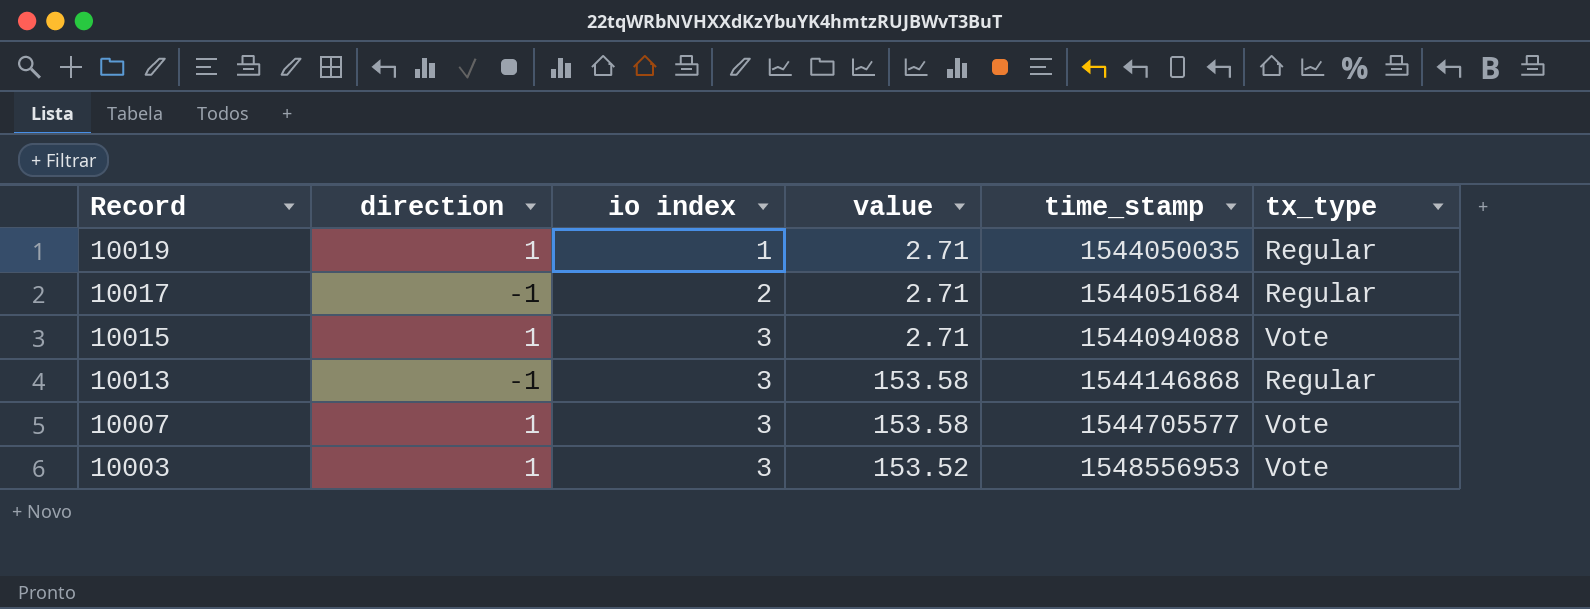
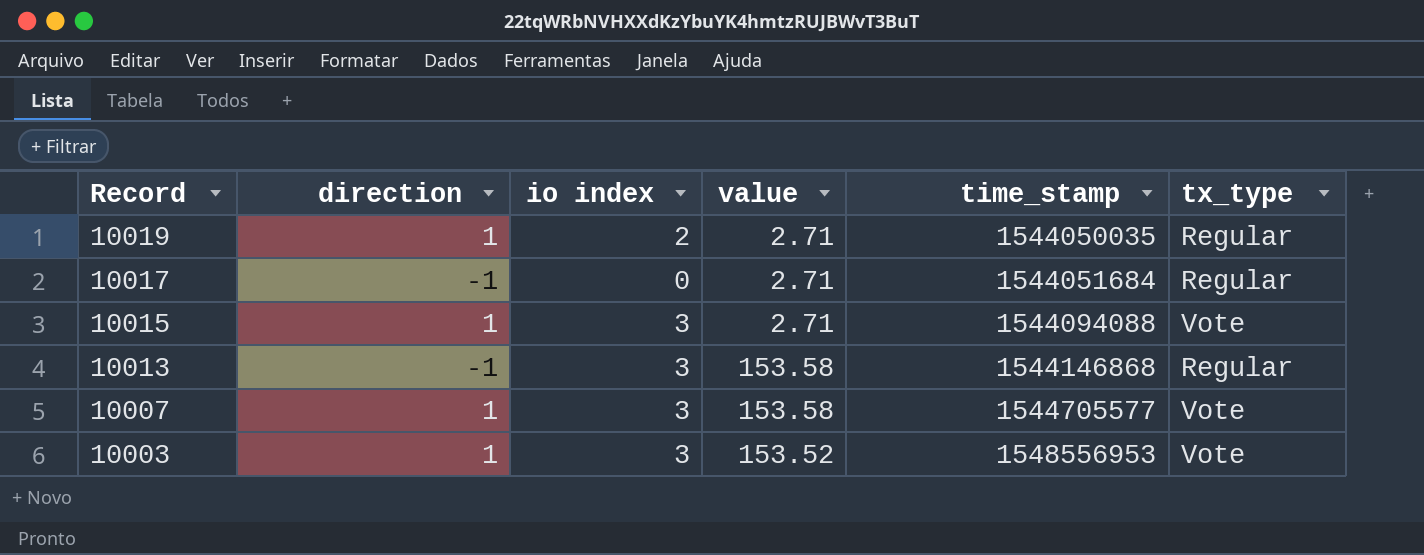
10019 | io index: 1 -> 2
10017 | io index: 2 -> 0

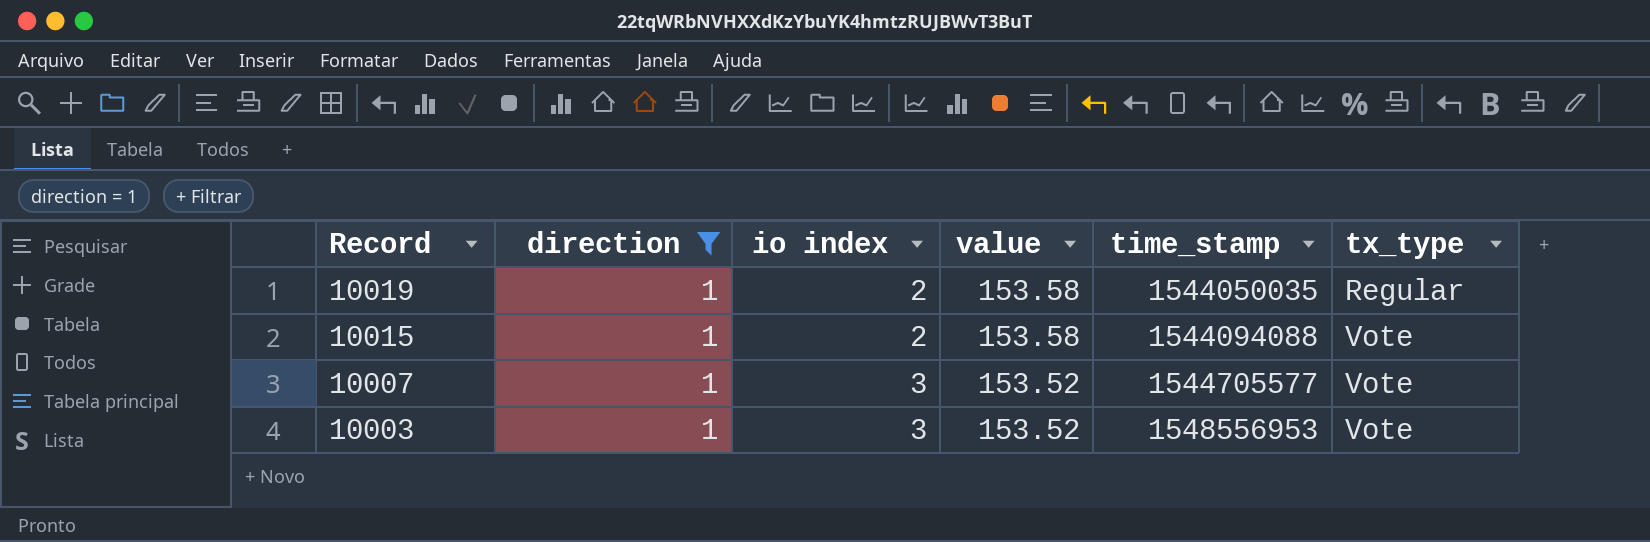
filter: none -> direction = 1
10019 | value: 2.71 -> 153.58
10015 | io index: 3 -> 2
10015 | value: 2.71 -> 153.58
10007 | value: 153.58 -> 153.52

